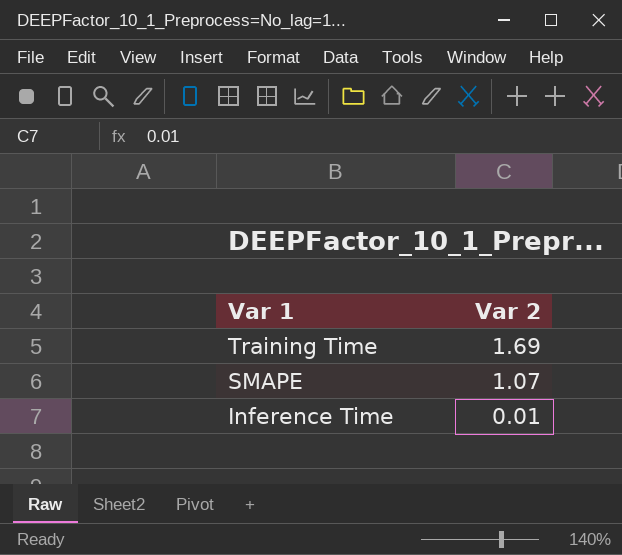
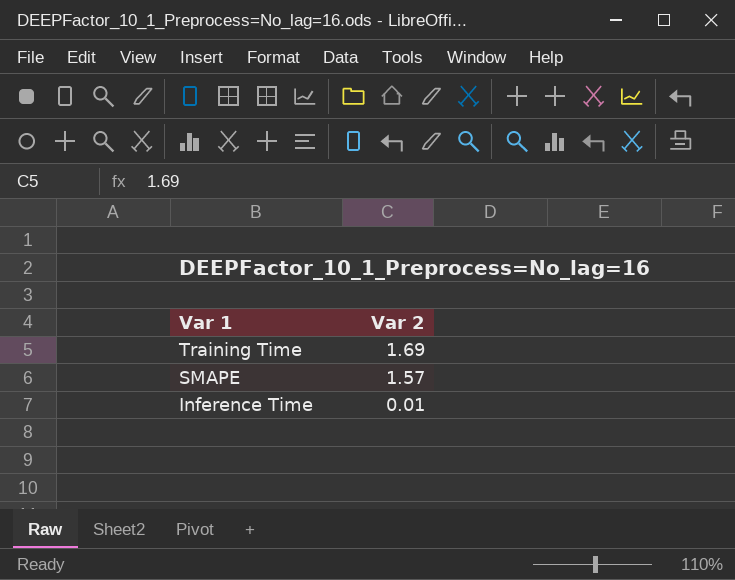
SMAPE | Var 2: 1.07 -> 1.57

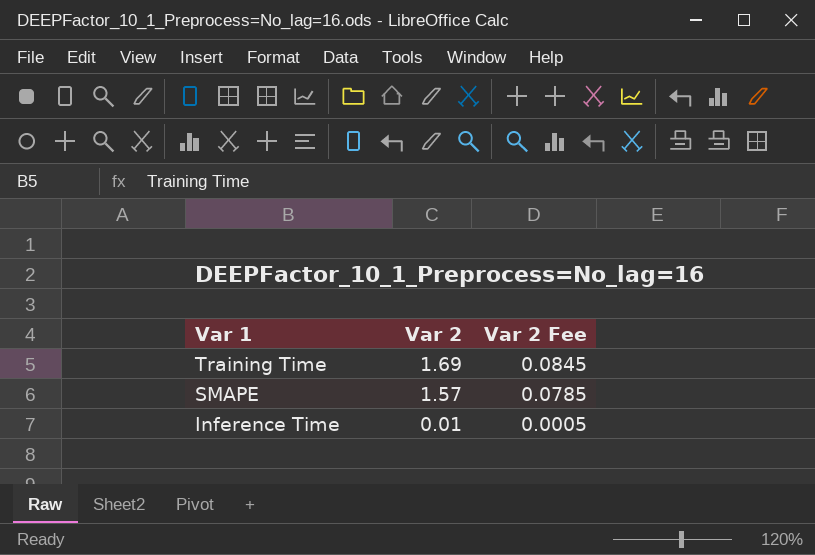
column Var 2 Fee | formula: none -> [Var 2] * 0.05

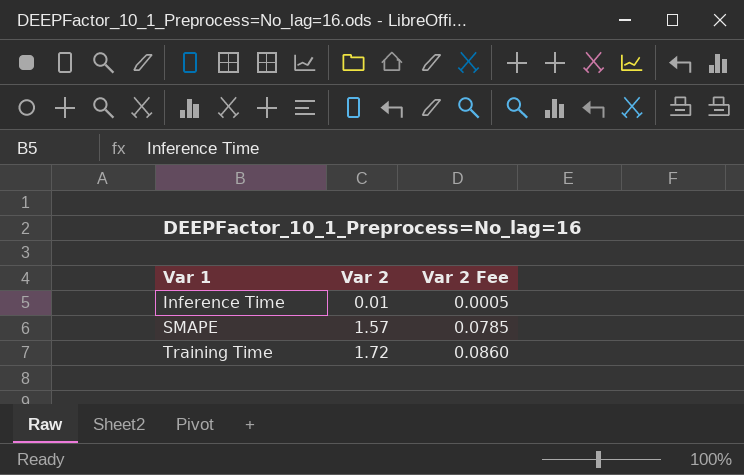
row order: Var 1 descending -> Var 1 ascending
Training Time | Var 2: 1.69 -> 1.72
Training Time | Var 2 Fee: 0.0845 -> 0.0860

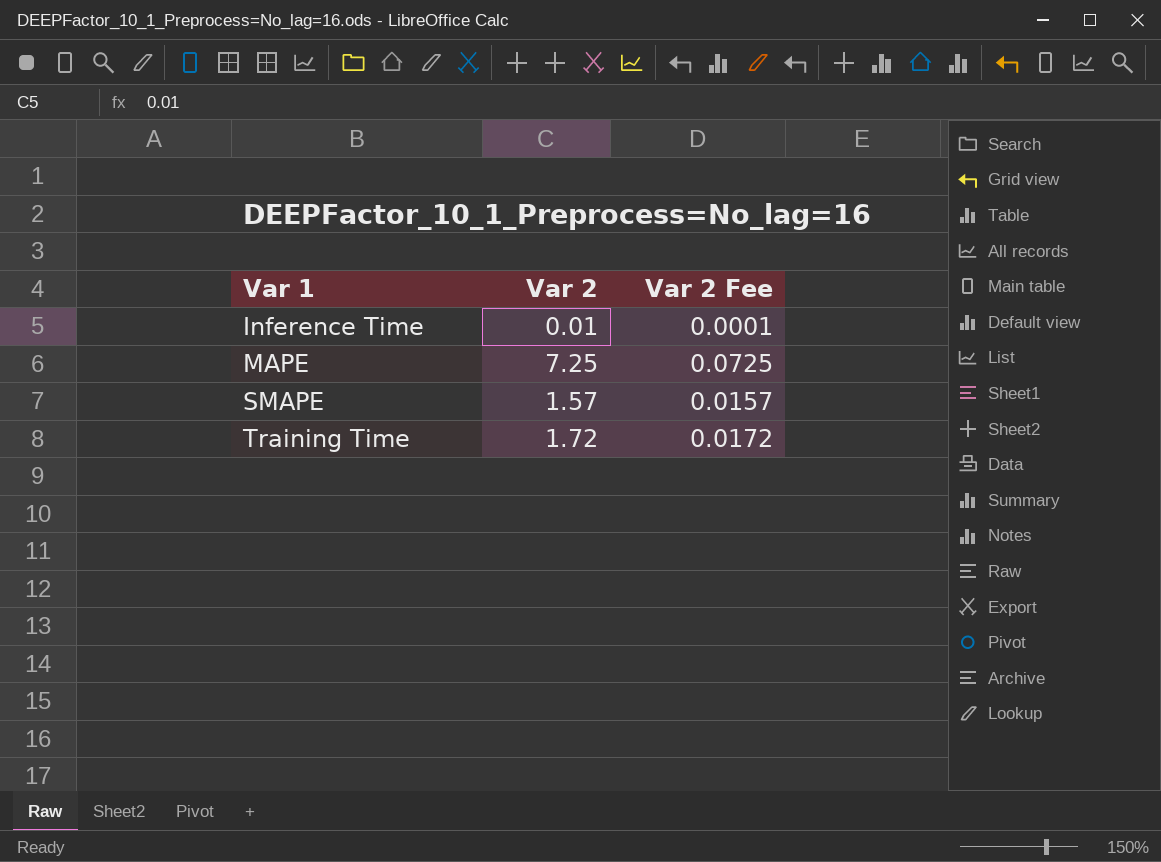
column Var 2 Fee | formula: [Var 2] * 0.05 -> [Var 2] * 0.01
row MAPE: none -> 7.25 | 0.0725

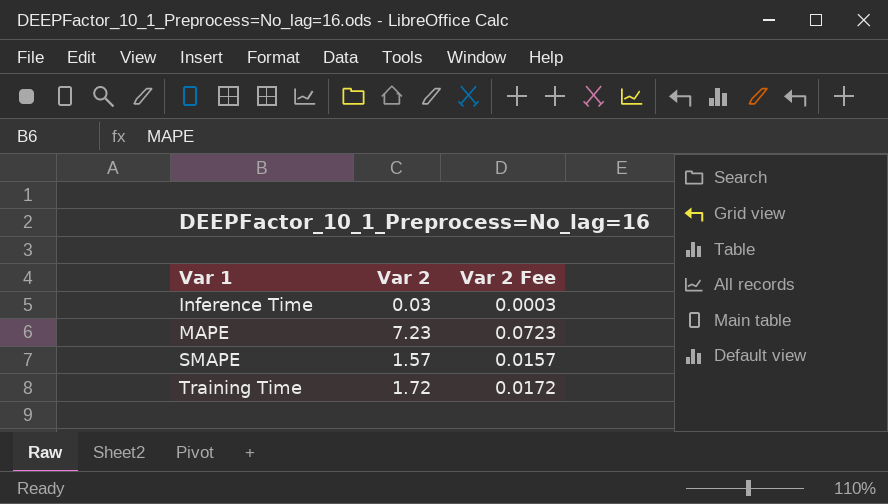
Inference Time | Var 2: 0.01 -> 0.03
Inference Time | Var 2 Fee: 0.0001 -> 0.0003
MAPE | Var 2: 7.25 -> 7.23
MAPE | Var 2 Fee: 0.0725 -> 0.0723

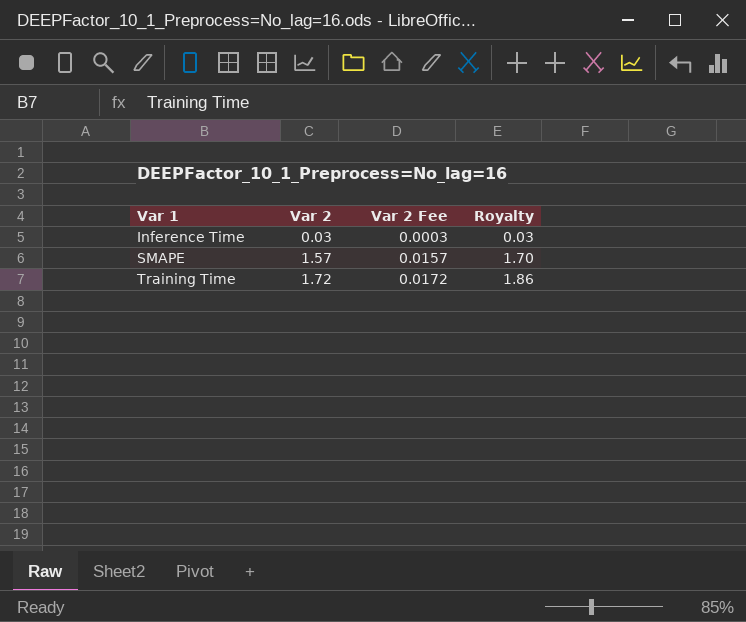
column Royalty | formula: none -> [Var 2] * 1.08
row MAPE: 7.23 | 0.0723 -> none

